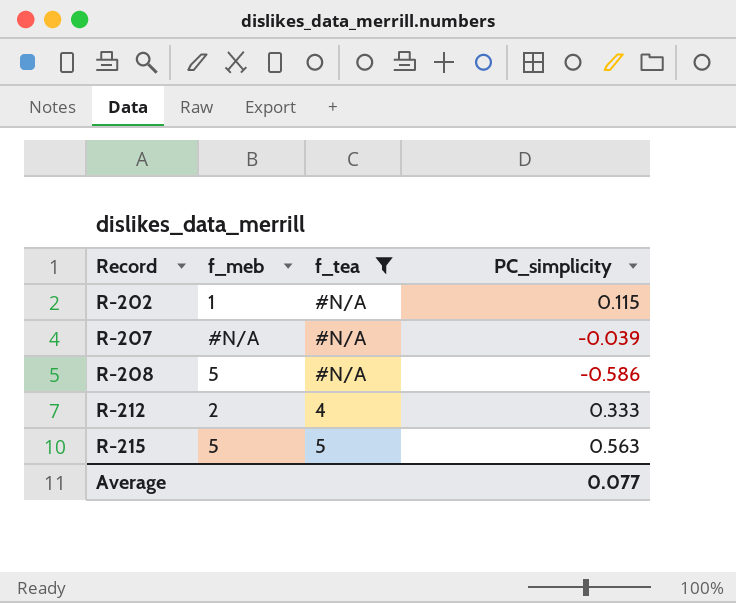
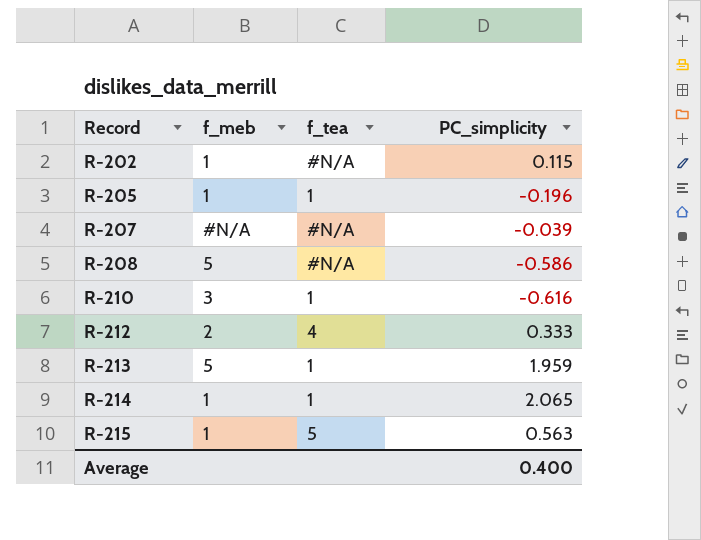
filter: f_tea != 1 -> none
R-215 | f_meb: 5 -> 1
Average | PC_simplicity: 0.077 -> 0.400

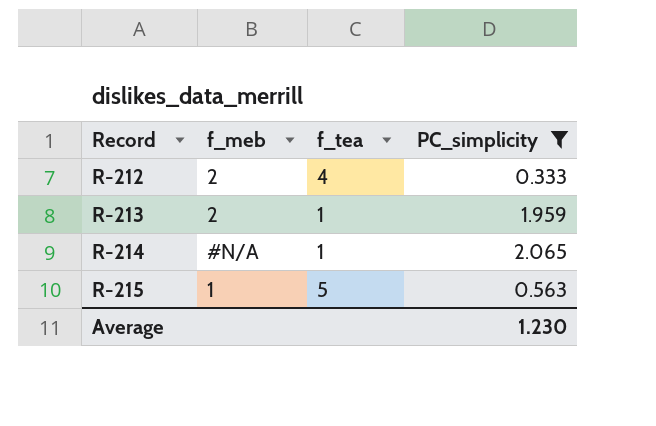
filter: none -> PC_simplicity >= 0.333
R-213 | f_meb: 5 -> 2
R-214 | f_meb: 1 -> #N/A
Average | PC_simplicity: 0.400 -> 1.230

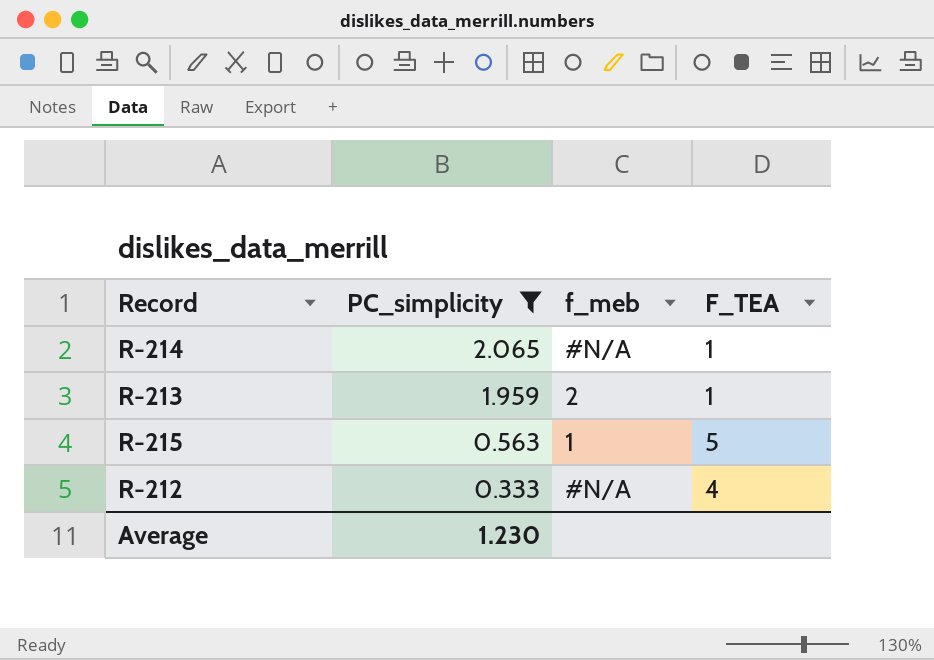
row order: Record ascending -> PC_simplicity descending
column PC_simplicity | position: 4 -> 2
column name: f_tea -> F_TEA
R-212 | f_meb: 2 -> #N/A

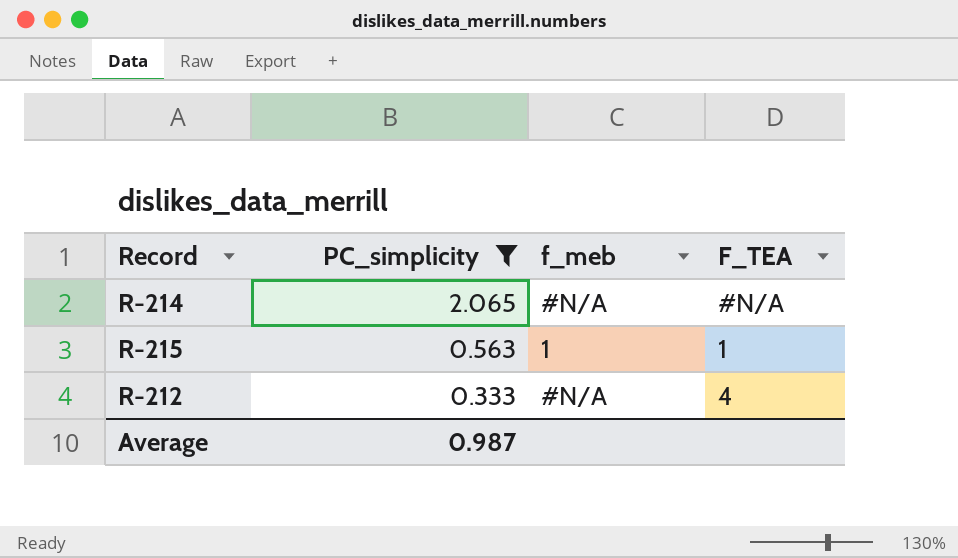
row R-213: 1.959 | 2 | 1 -> none
R-214 | F_TEA: 1 -> #N/A
R-215 | F_TEA: 5 -> 1
Average | PC_simplicity: 1.230 -> 0.987

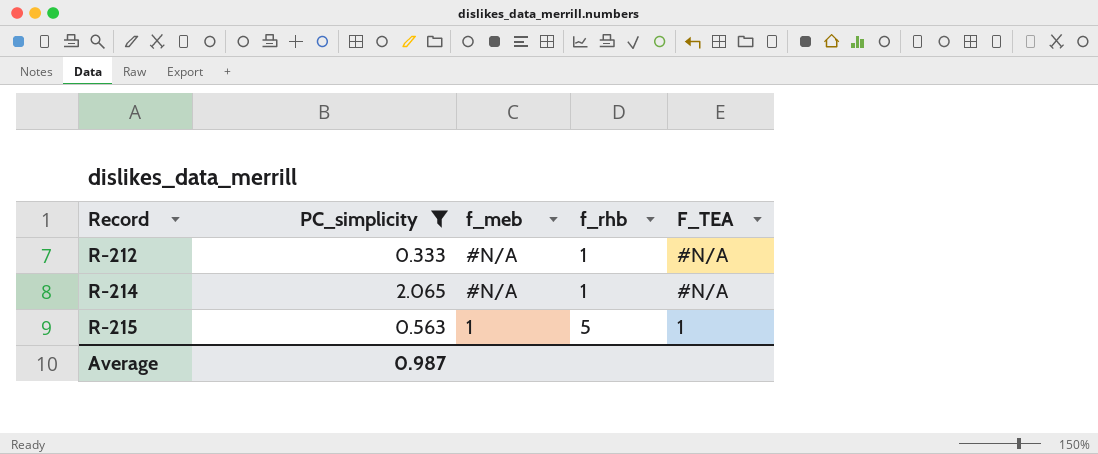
row order: PC_simplicity descending -> Record ascending
column f_rhb | position: none -> 4
R-212 | F_TEA: 4 -> #N/A

